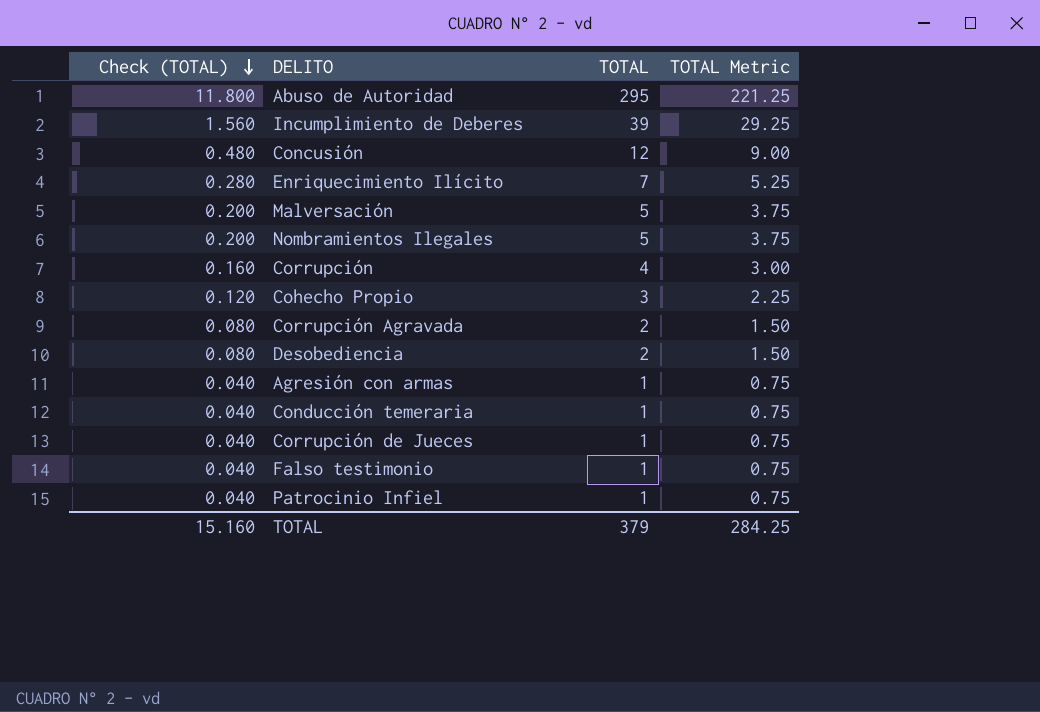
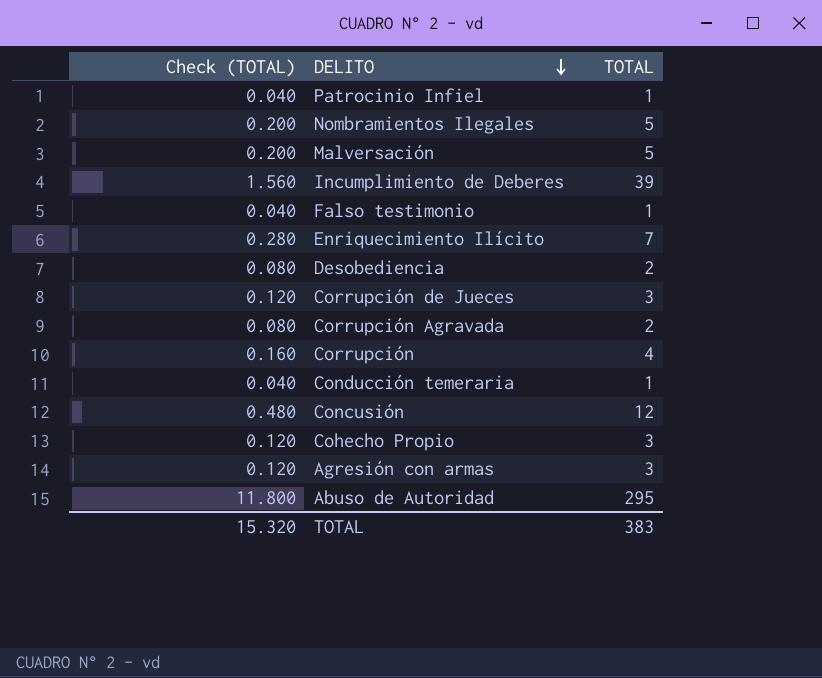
row order: Check (TOTAL) descending -> DELITO descending
column TOTAL Metric | formula: [TOTAL] * 0.75 -> none
Corrupción de Jueces | Check (TOTAL): 0.040 -> 0.120
Corrupción de Jueces | TOTAL: 1 -> 3
Agresión con armas | Check (TOTAL): 0.040 -> 0.120
Agresión con armas | TOTAL: 1 -> 3
TOTAL | Check (TOTAL): 15.160 -> 15.320
TOTAL | TOTAL: 379 -> 383

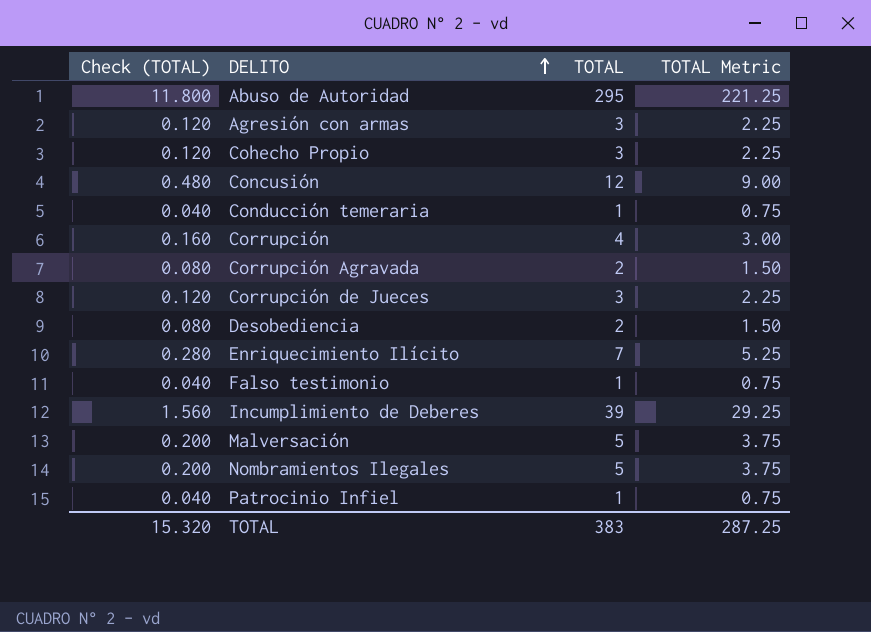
row order: DELITO descending -> DELITO ascending
column TOTAL Metric | formula: none -> [TOTAL] * 0.75

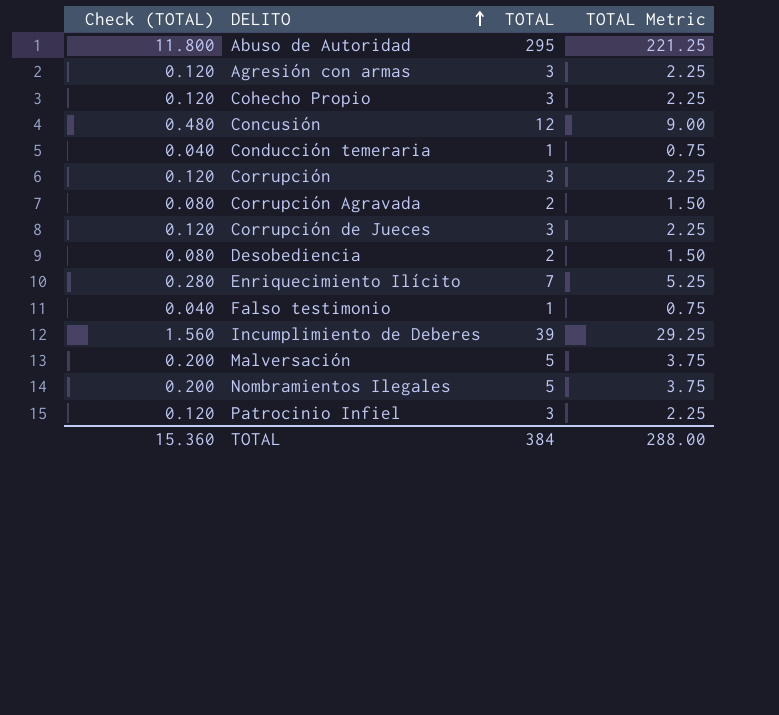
Corrupción | Check (TOTAL): 0.160 -> 0.120
Corrupción | TOTAL: 4 -> 3
Corrupción | TOTAL Metric: 3.00 -> 2.25
Patrocinio Infiel | Check (TOTAL): 0.040 -> 0.120
Patrocinio Infiel | TOTAL: 1 -> 3
Patrocinio Infiel | TOTAL Metric: 0.75 -> 2.25
TOTAL | Check (TOTAL): 15.320 -> 15.360
TOTAL | TOTAL: 383 -> 384
TOTAL | TOTAL Metric: 287.25 -> 288.00

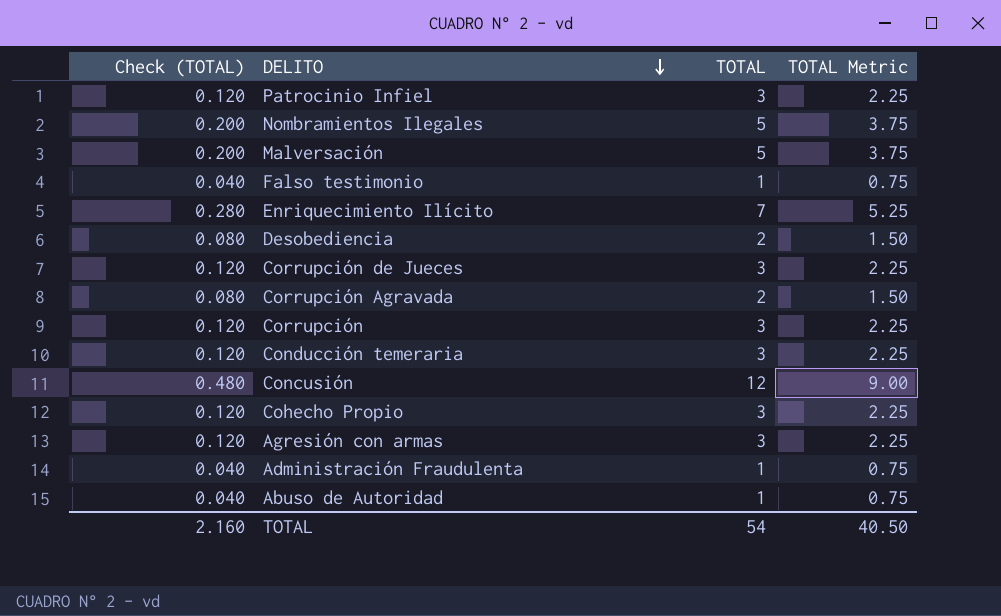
row order: DELITO ascending -> DELITO descending
row Incumplimiento de Deberes: 1.560 | 39 | 29.25 -> none
Conducción temeraria | Check (TOTAL): 0.040 -> 0.120
Conducción temeraria | TOTAL: 1 -> 3
Conducción temeraria | TOTAL Metric: 0.75 -> 2.25
row Administración Fraudulenta: none -> 0.040 | 1 | 0.75
Abuso de Autoridad | Check (TOTAL): 11.800 -> 0.040
Abuso de Autoridad | TOTAL: 295 -> 1
Abuso de Autoridad | TOTAL Metric: 221.25 -> 0.75
TOTAL | Check (TOTAL): 15.360 -> 2.160
TOTAL | TOTAL: 384 -> 54
TOTAL | TOTAL Metric: 288.00 -> 40.50

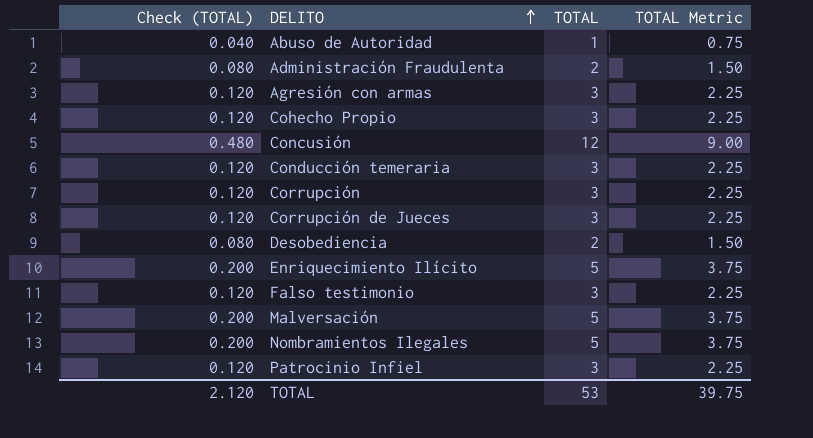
row order: DELITO descending -> DELITO ascending
row Corrupción Agravada: 0.080 | 2 | 1.50 -> none
Administración Fraudulenta | Check (TOTAL): 0.040 -> 0.080
Administración Fraudulenta | TOTAL: 1 -> 2
Administración Fraudulenta | TOTAL Metric: 0.75 -> 1.50
Enriquecimiento Ilícito | Check (TOTAL): 0.280 -> 0.200
Enriquecimiento Ilícito | TOTAL: 7 -> 5
Enriquecimiento Ilícito | TOTAL Metric: 5.25 -> 3.75
Falso testimonio | Check (TOTAL): 0.040 -> 0.120
Falso testimonio | TOTAL: 1 -> 3
Falso testimonio | TOTAL Metric: 0.75 -> 2.25
TOTAL | Check (TOTAL): 2.160 -> 2.120
TOTAL | TOTAL: 54 -> 53
TOTAL | TOTAL Metric: 40.50 -> 39.75

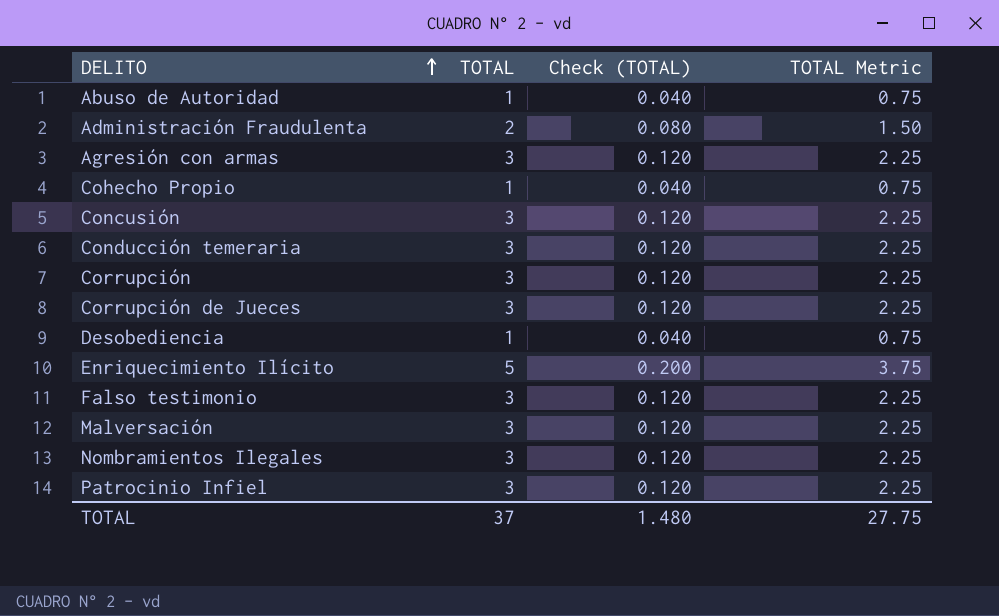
column Check (TOTAL) | position: 1 -> 3
Cohecho Propio | TOTAL: 3 -> 1
Cohecho Propio | Check (TOTAL): 0.120 -> 0.040
Cohecho Propio | TOTAL Metric: 2.25 -> 0.75
Concusión | TOTAL: 12 -> 3
Concusión | Check (TOTAL): 0.480 -> 0.120
Concusión | TOTAL Metric: 9.00 -> 2.25
Desobediencia | TOTAL: 2 -> 1
Desobediencia | Check (TOTAL): 0.080 -> 0.040
Desobediencia | TOTAL Metric: 1.50 -> 0.75
Malversación | TOTAL: 5 -> 3
Malversación | Check (TOTAL): 0.200 -> 0.120
Malversación | TOTAL Metric: 3.75 -> 2.25
Nombramientos Ilegales | TOTAL: 5 -> 3
Nombramientos Ilegales | Check (TOTAL): 0.200 -> 0.120
Nombramientos Ilegales | TOTAL Metric: 3.75 -> 2.25
TOTAL | TOTAL: 53 -> 37
TOTAL | Check (TOTAL): 2.120 -> 1.480
TOTAL | TOTAL Metric: 39.75 -> 27.75

